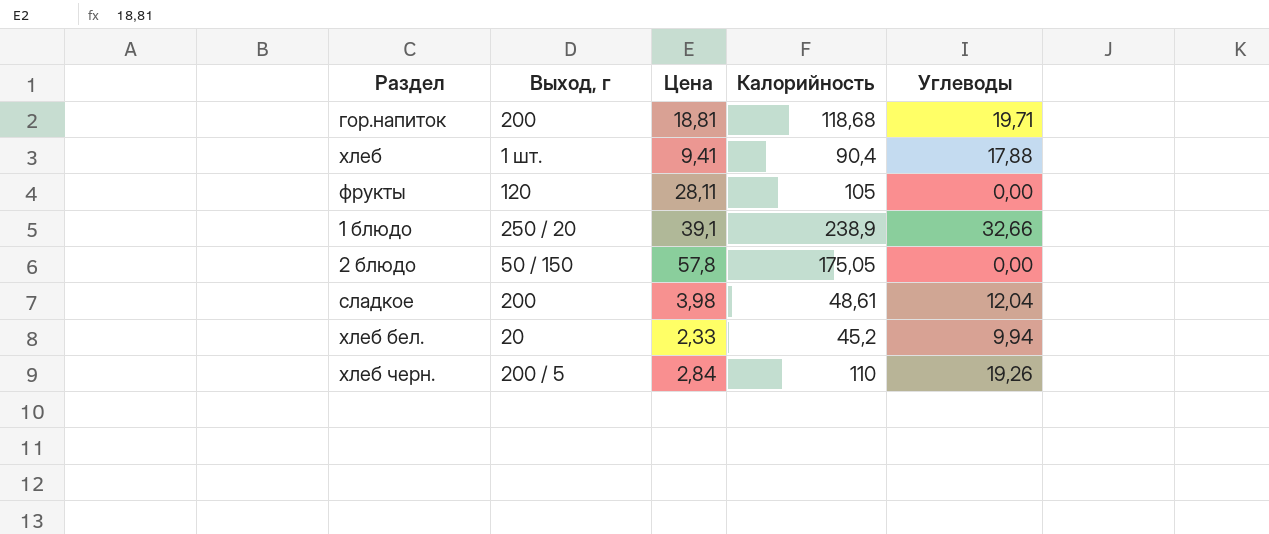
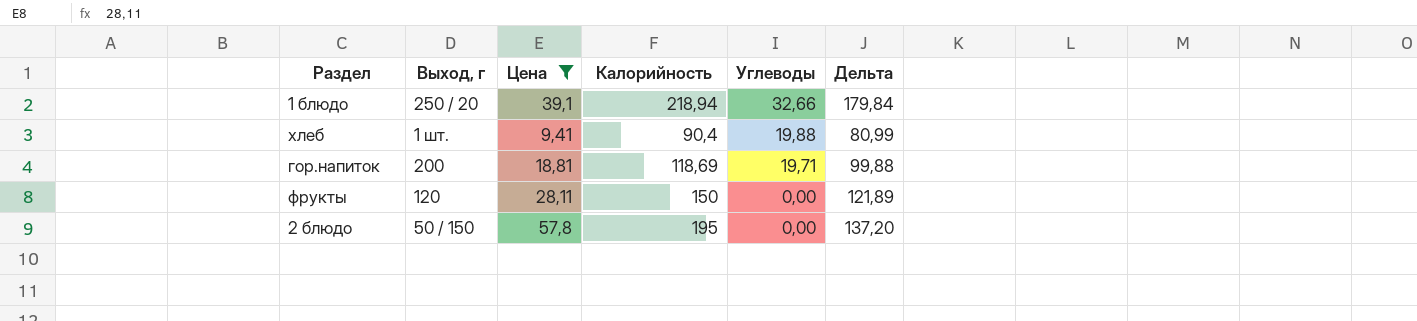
filter: none -> Цена >= 9,41
row order: none -> Углеводы descending
column Дельта | formula: none -> [Калорийность] - [Цена]
1 блюдо | Калорийность: 238,9 -> 218,94
хлеб | Углеводы: 17,88 -> 19,88
гор.напиток | Калорийность: 118,68 -> 118,69
фрукты | Калорийность: 105 -> 150
2 блюдо | Калорийность: 175,05 -> 195

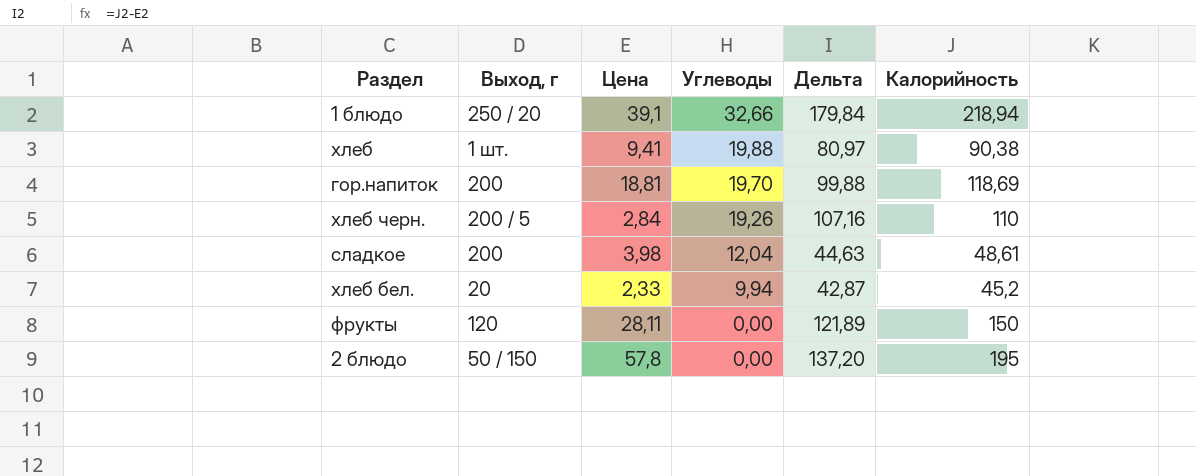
filter: Цена >= 9,41 -> none
column Калорийность | position: 4 -> 6
хлеб | Дельта: 80,99 -> 80,97
хлеб | Калорийность: 90,4 -> 90,38
гор.напиток | Углеводы: 19,71 -> 19,70

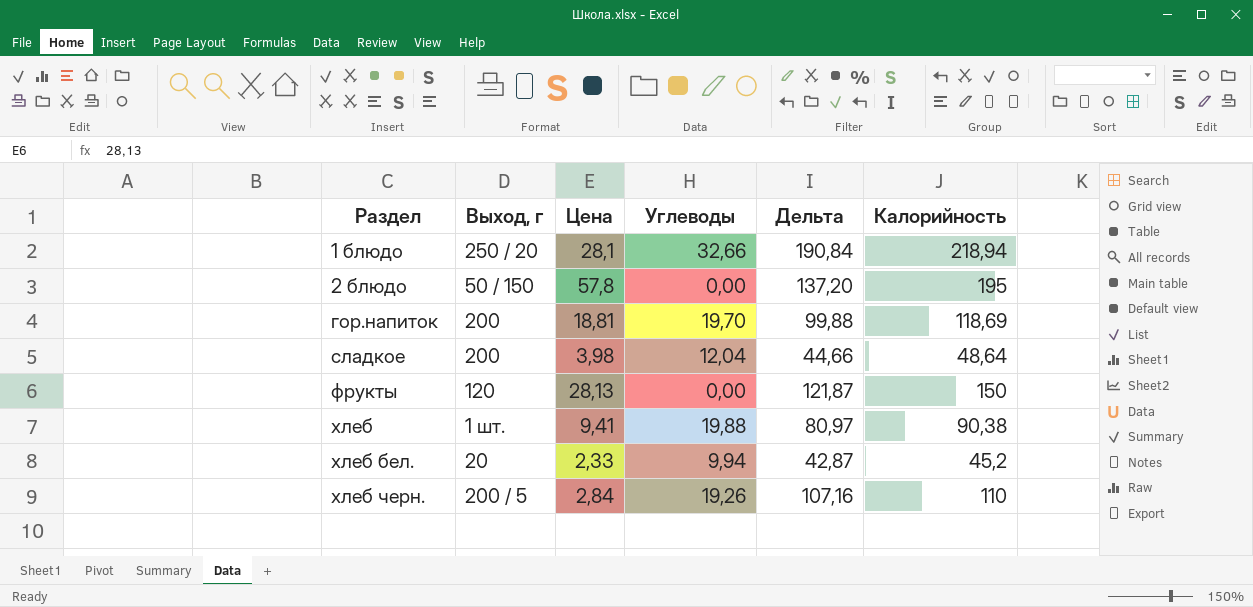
row order: Углеводы descending -> Раздел ascending
1 блюдо | Цена: 39,1 -> 28,1
1 блюдо | Дельта: 179,84 -> 190,84
сладкое | Дельта: 44,63 -> 44,66
сладкое | Калорийность: 48,61 -> 48,64
фрукты | Цена: 28,11 -> 28,13
фрукты | Дельта: 121,89 -> 121,87

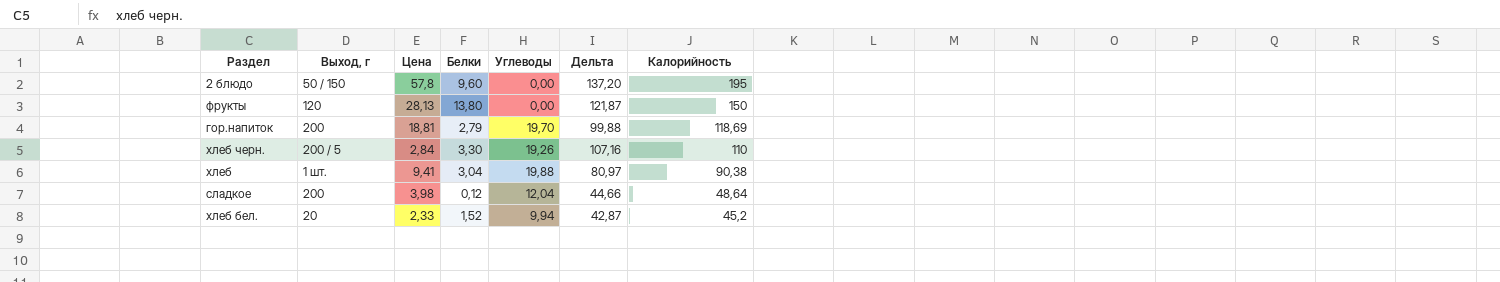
row order: Раздел ascending -> Калорийность descending
column Белки | position: none -> 4
row 1 блюдо: 250 / 20 | 28,1 | 32,66 | 190,84 | 218,94 -> none

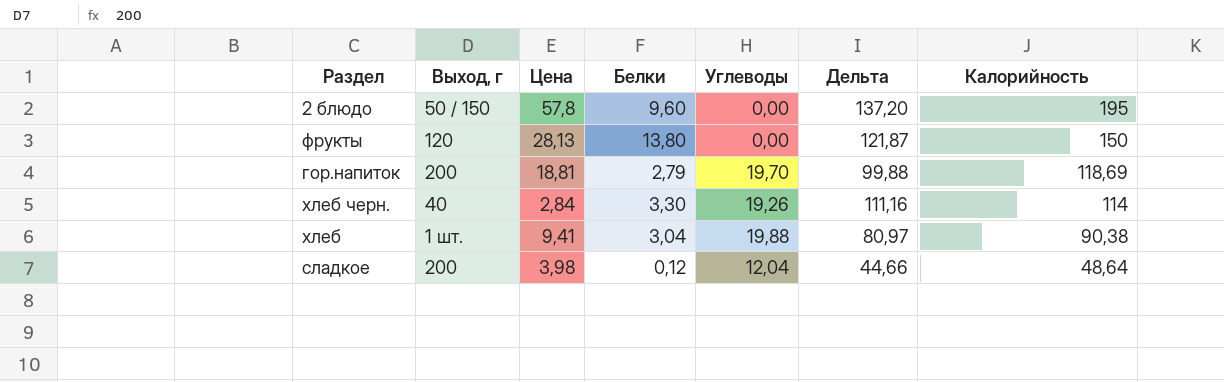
row хлеб бел.: 20 | 2,33 | 1,52 | 9,94 | 42,87 | 45,2 -> none
хлеб черн. | Выход, г: 200 / 5 -> 40
хлеб черн. | Дельта: 107,16 -> 111,16
хлеб черн. | Калорийность: 110 -> 114

